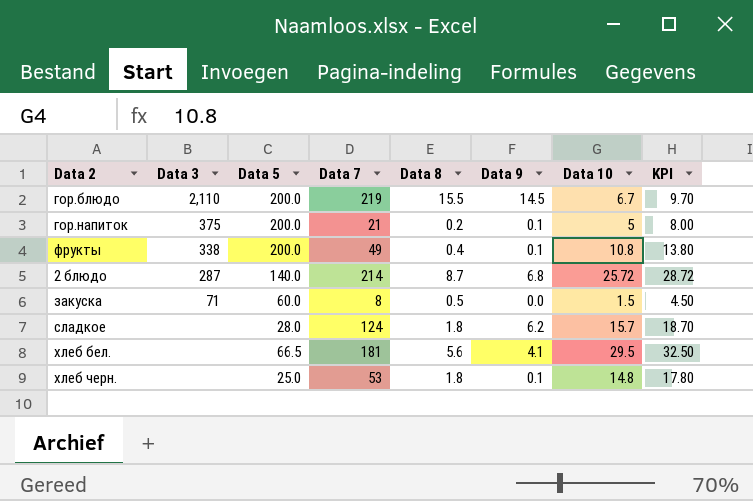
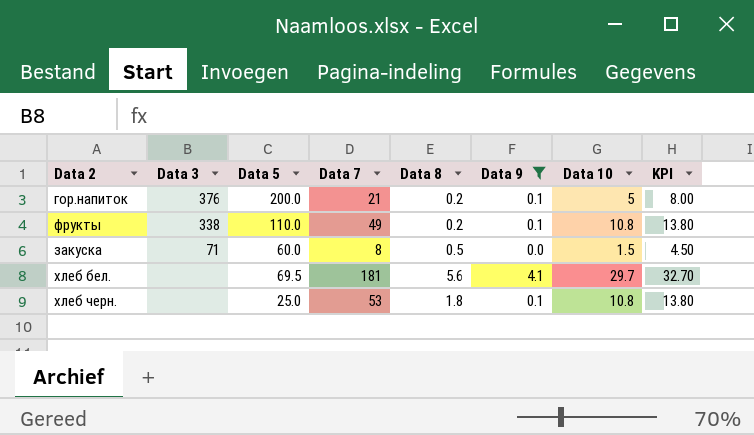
filter: none -> Data 9 <= 4.1
гор.напиток | Data 3: 375 -> 376
фрукты | Data 5: 200.0 -> 110.0
фрукты | Data 8: 0.4 -> 0.2
хлеб бел. | Data 5: 66.5 -> 69.5
хлеб бел. | Data 10: 29.5 -> 29.7
хлеб бел. | KPI: 32.50 -> 32.70
хлеб черн. | Data 10: 14.8 -> 10.8
хлеб черн. | KPI: 17.80 -> 13.80

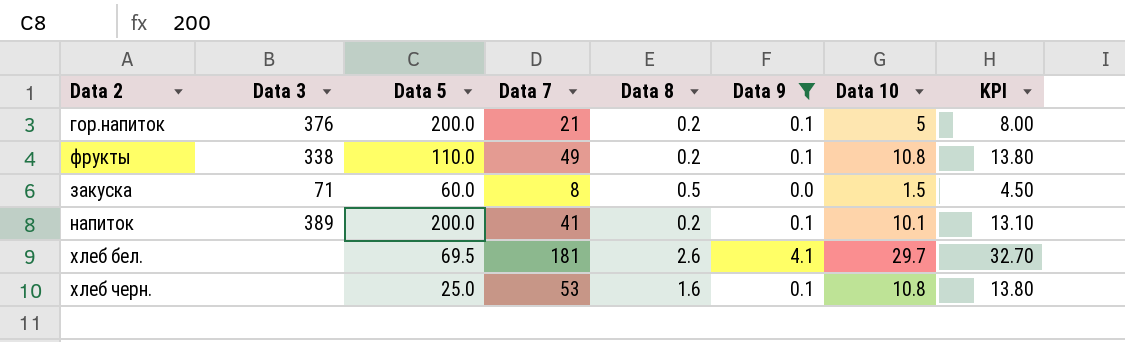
row напиток: none -> 389 | 200.0 | 41 | 0.2 | 0.1 | 10.1 | 13.10
хлеб бел. | Data 8: 5.6 -> 2.6
хлеб черн. | Data 8: 1.8 -> 1.6

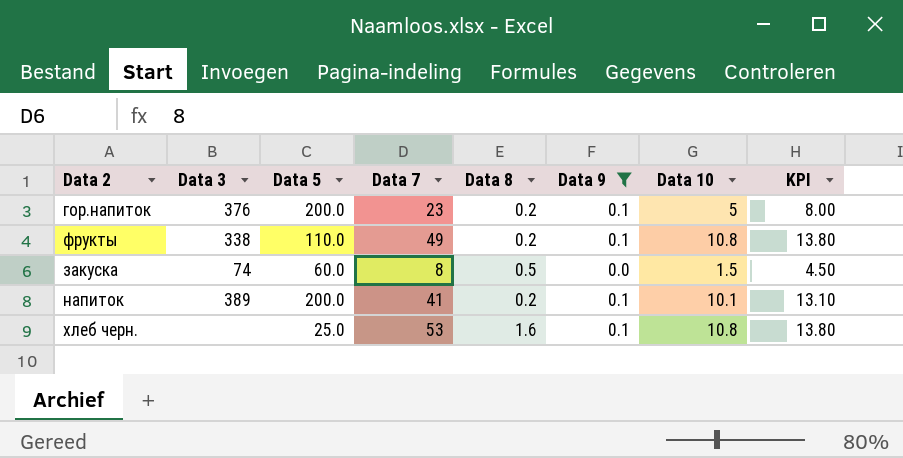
row хлеб бел.: none | 69.5 | 181 | 2.6 | 4.1 | 29.7 | 32.70 -> none
гор.напиток | Data 7: 21 -> 23
закуска | Data 3: 71 -> 74

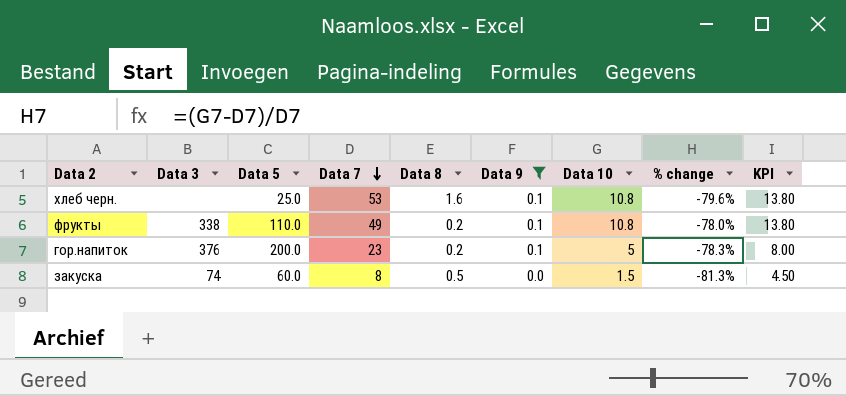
row order: none -> Data 7 descending
column % change | formula: none -> ([Data 10] - [Data 7]) / [Data 7]
row напиток: 389 | 200.0 | 41 | 0.2 | 0.1 | 10.1 | 13.10 -> none

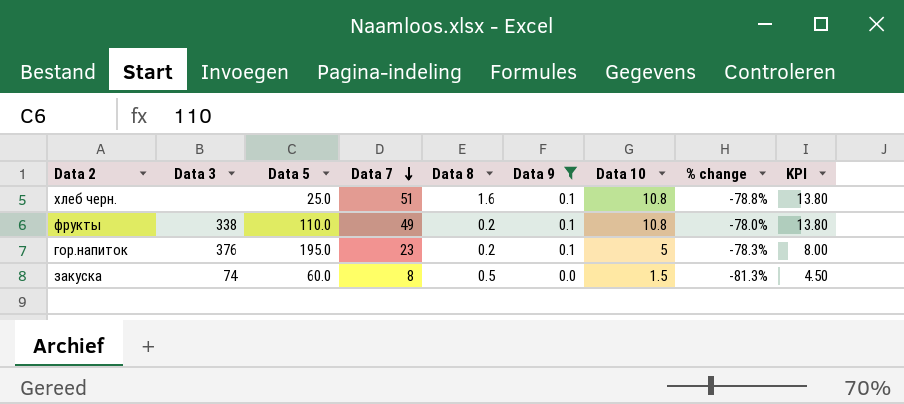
хлеб черн. | Data 7: 53 -> 51
хлеб черн. | % change: -79.6% -> -78.8%
гор.напиток | Data 5: 200.0 -> 195.0

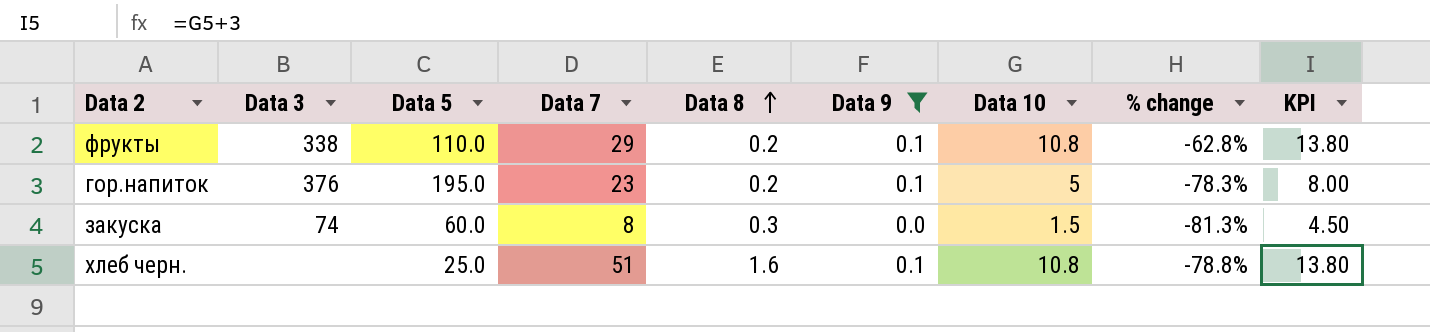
row order: Data 7 descending -> Data 8 ascending
фрукты | Data 7: 49 -> 29
фрукты | % change: -78.0% -> -62.8%
закуска | Data 8: 0.5 -> 0.3

